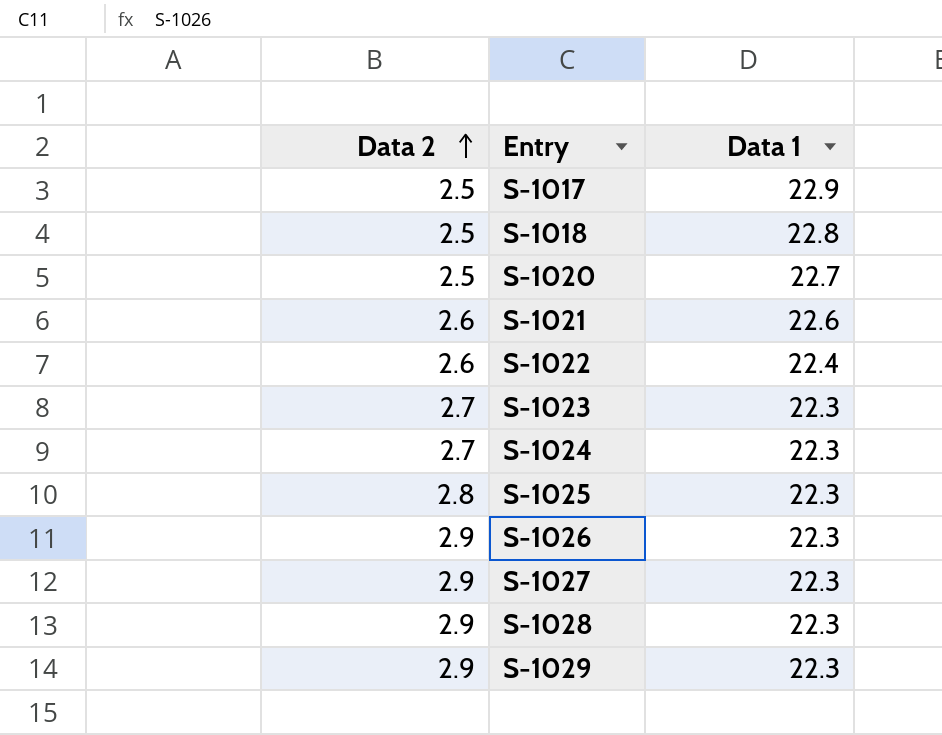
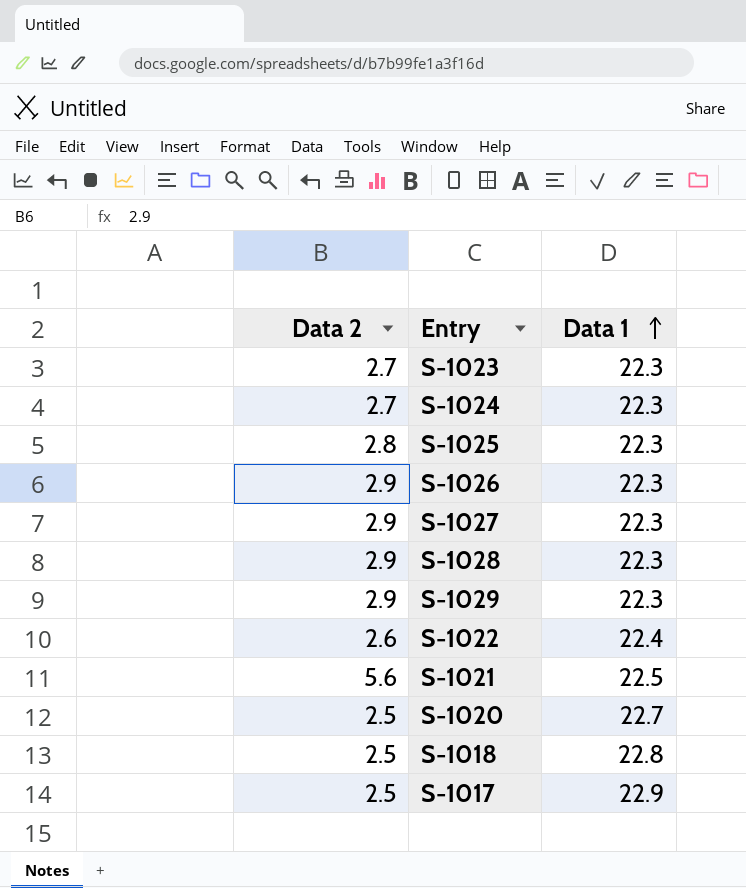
row order: Data 2 ascending -> Data 1 ascending
S-1021 | Data 2: 2.6 -> 5.6
S-1021 | Data 1: 22.6 -> 22.5

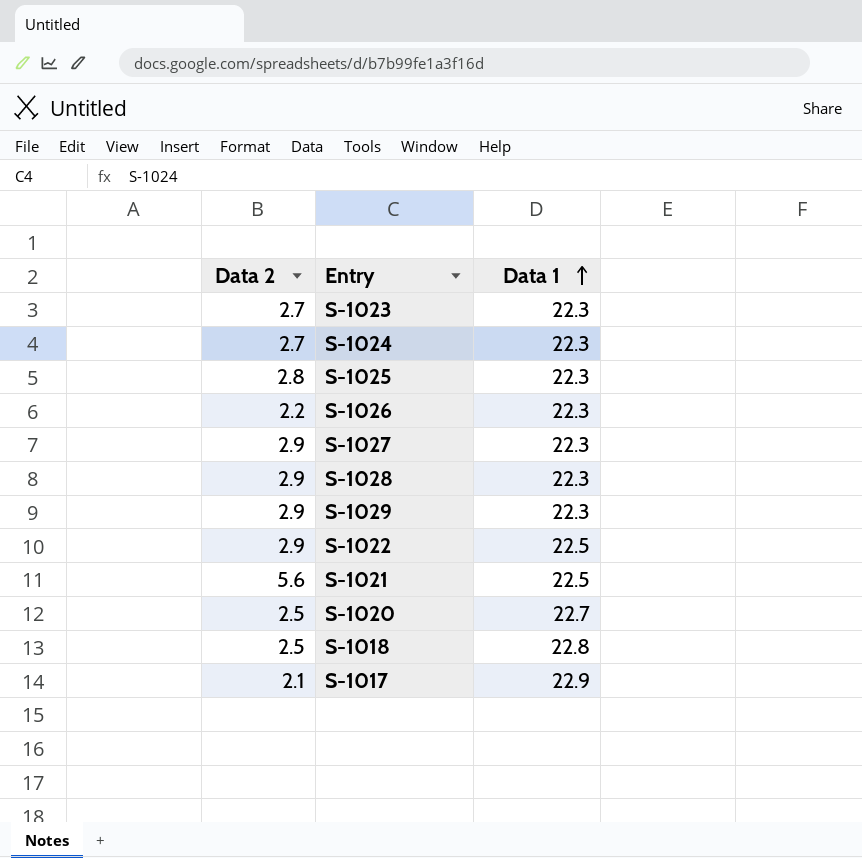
S-1026 | Data 2: 2.9 -> 2.2
S-1022 | Data 2: 2.6 -> 2.9
S-1022 | Data 1: 22.4 -> 22.5
S-1017 | Data 2: 2.5 -> 2.1

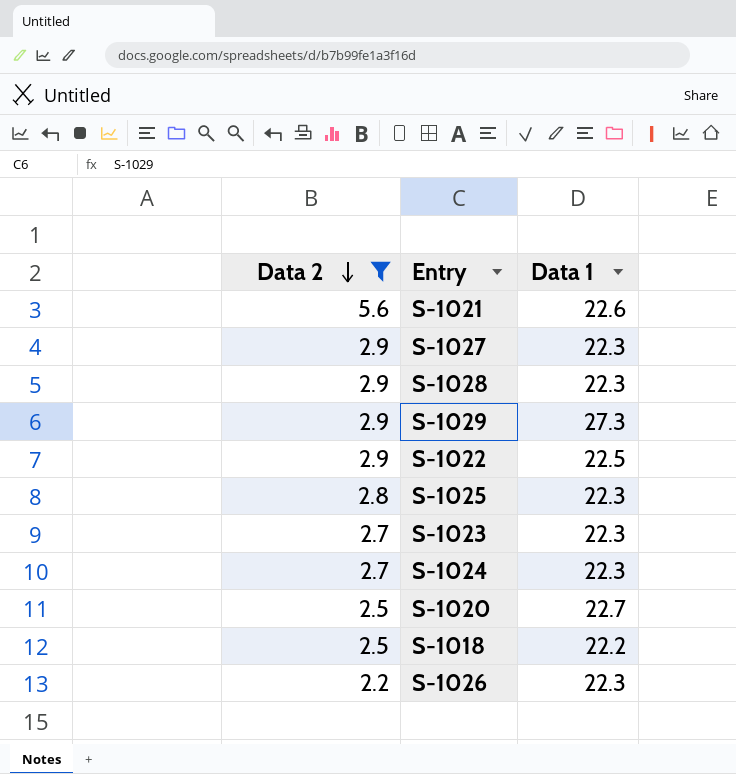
filter: none -> Data 2 != 2.1
row order: Data 1 ascending -> Data 2 descending
S-1021 | Data 1: 22.5 -> 22.6
S-1029 | Data 1: 22.3 -> 27.3
S-1018 | Data 1: 22.8 -> 22.2

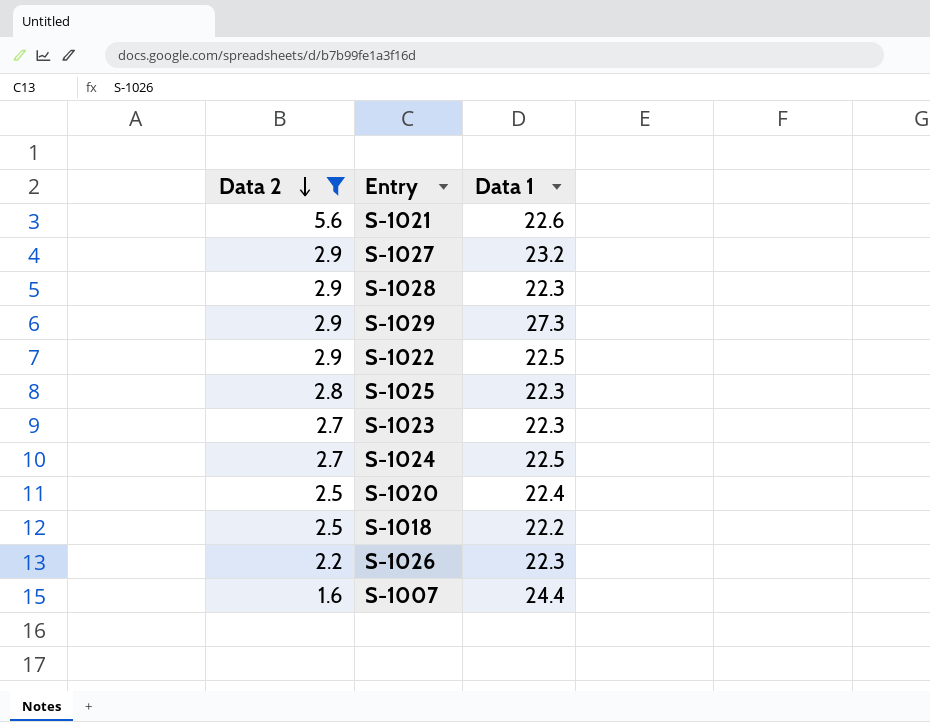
S-1027 | Data 1: 22.3 -> 23.2
S-1024 | Data 1: 22.3 -> 22.5
S-1020 | Data 1: 22.7 -> 22.4
row S-1007: none -> 1.6 | 24.4

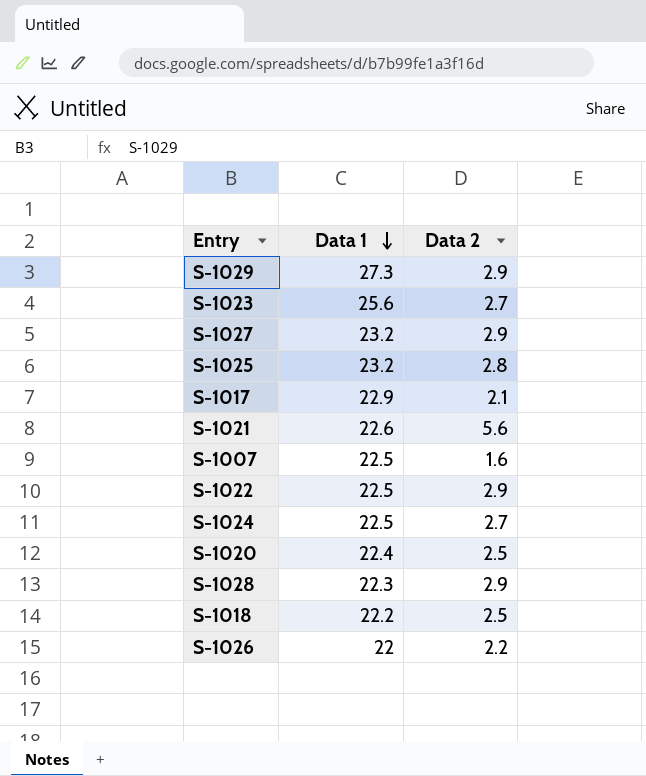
filter: Data 2 != 2.1 -> none
row order: Data 2 descending -> Data 1 descending
column Data 2 | position: 1 -> 3
S-1023 | Data 1: 22.3 -> 25.6
S-1025 | Data 1: 22.3 -> 23.2
S-1007 | Data 1: 24.4 -> 22.5
S-1026 | Data 1: 22.3 -> 22

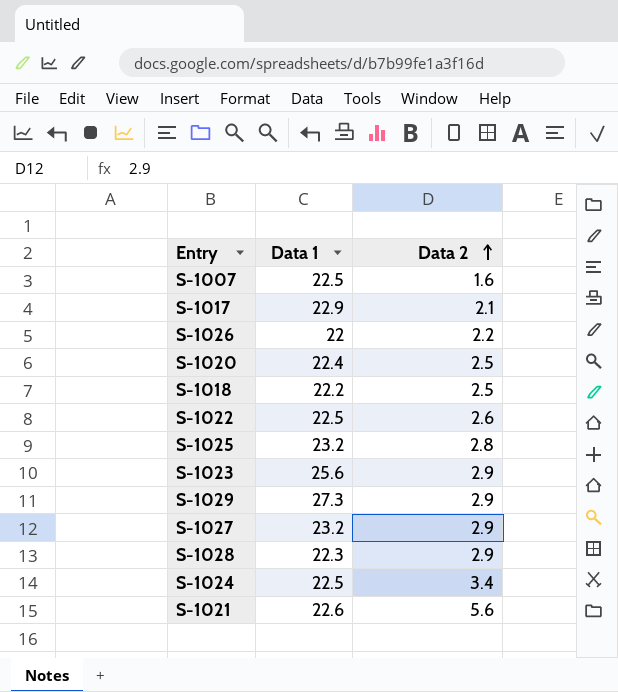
row order: Data 1 descending -> Data 2 ascending
S-1022 | Data 2: 2.9 -> 2.6
S-1023 | Data 2: 2.7 -> 2.9
S-1024 | Data 2: 2.7 -> 3.4

